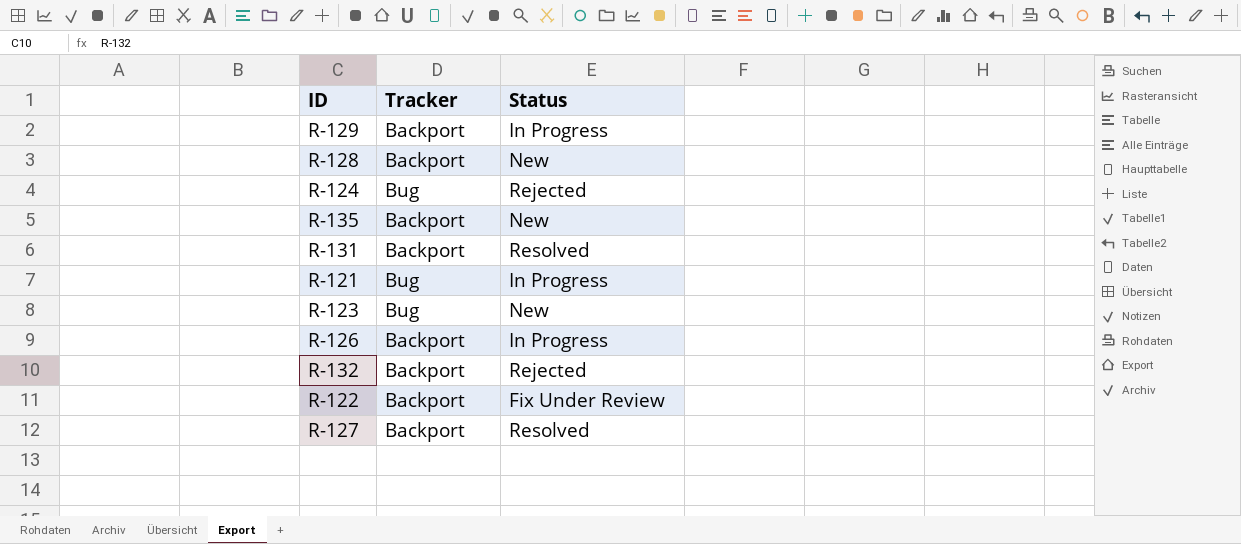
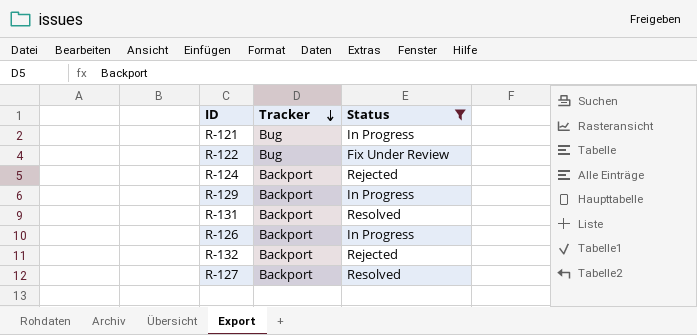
filter: none -> Status != New
row order: none -> Tracker descending
R-122 | Tracker: Backport -> Bug
R-124 | Tracker: Bug -> Backport

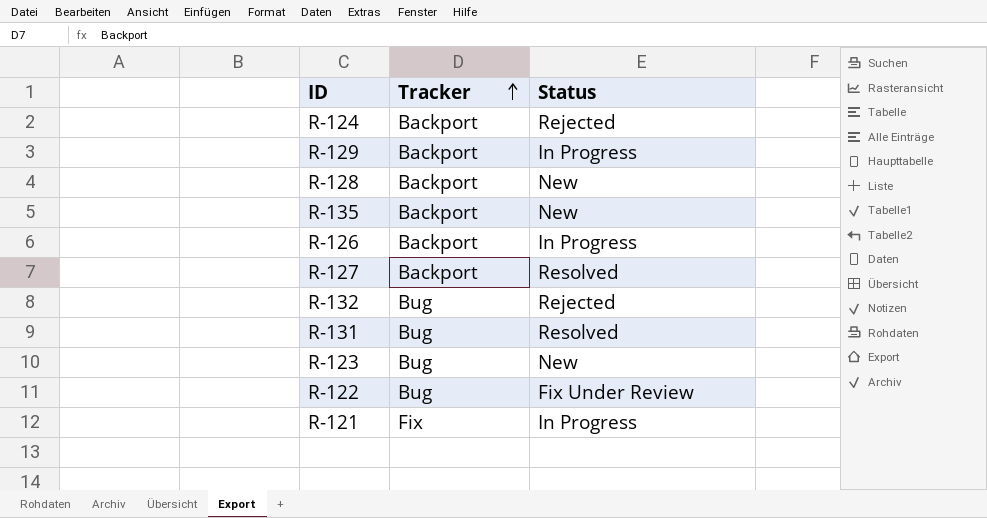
filter: Status != New -> none
row order: Tracker descending -> Tracker ascending
R-132 | Tracker: Backport -> Bug
R-131 | Tracker: Backport -> Bug
R-121 | Tracker: Bug -> Fix

